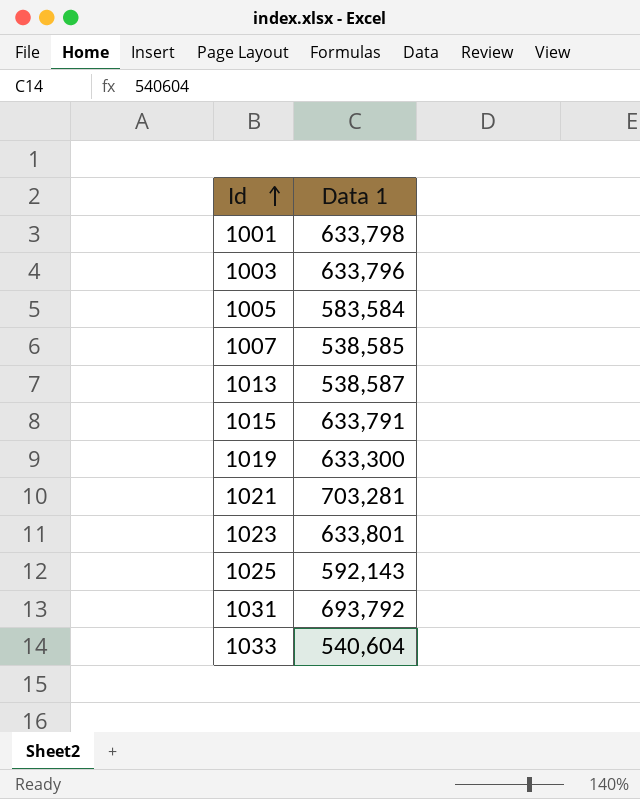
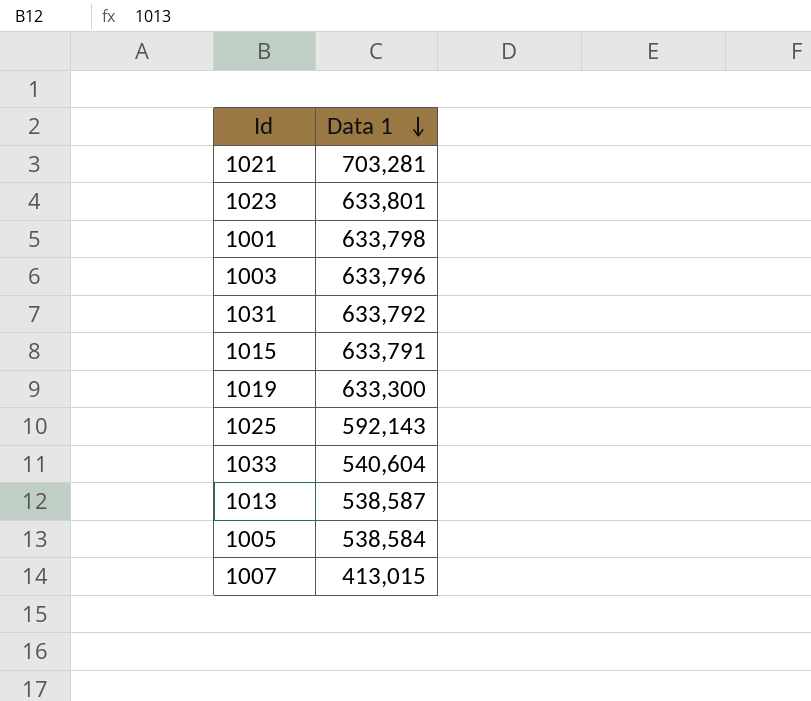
row order: Id ascending -> Data 1 descending
1031 | Data 1: 693,792 -> 633,792
1005 | Data 1: 583,584 -> 538,584
1007 | Data 1: 538,585 -> 413,015

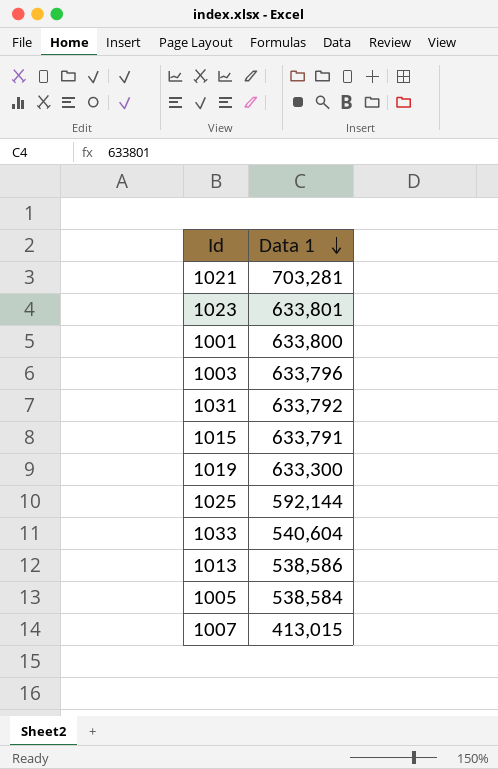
1001 | Data 1: 633,798 -> 633,800
1025 | Data 1: 592,143 -> 592,144
1013 | Data 1: 538,587 -> 538,586

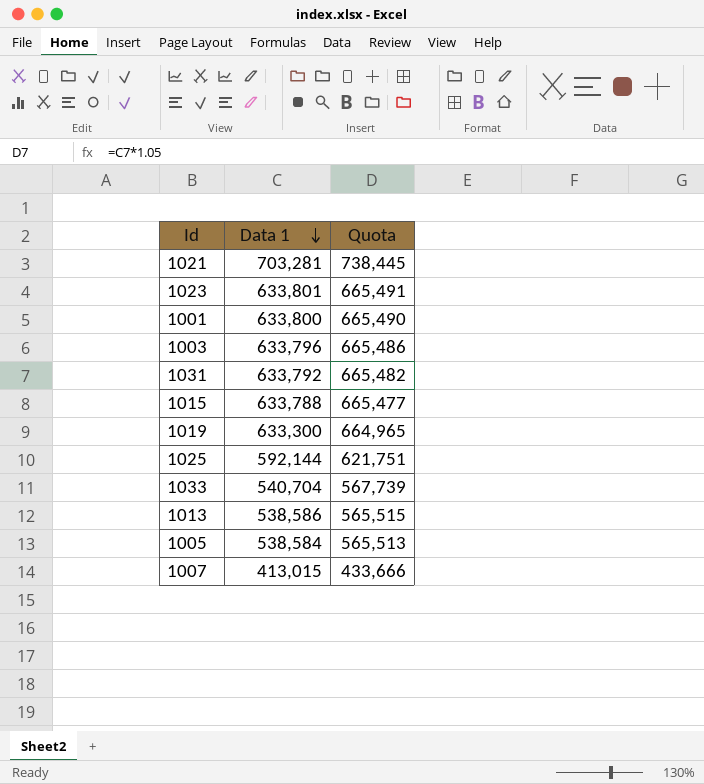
column Quota | formula: none -> [Data 1] * 1.05
1015 | Data 1: 633,791 -> 633,788
1033 | Data 1: 540,604 -> 540,704

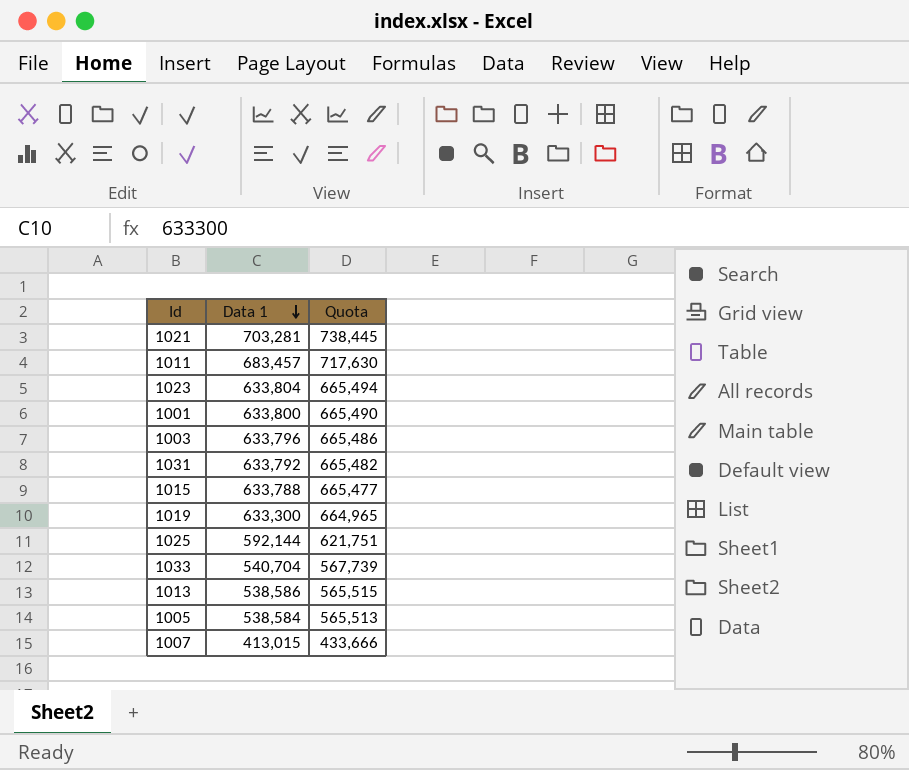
row 1011: none -> 683,457 | 717,630
1023 | Data 1: 633,801 -> 633,804
1023 | Quota: 665,491 -> 665,494

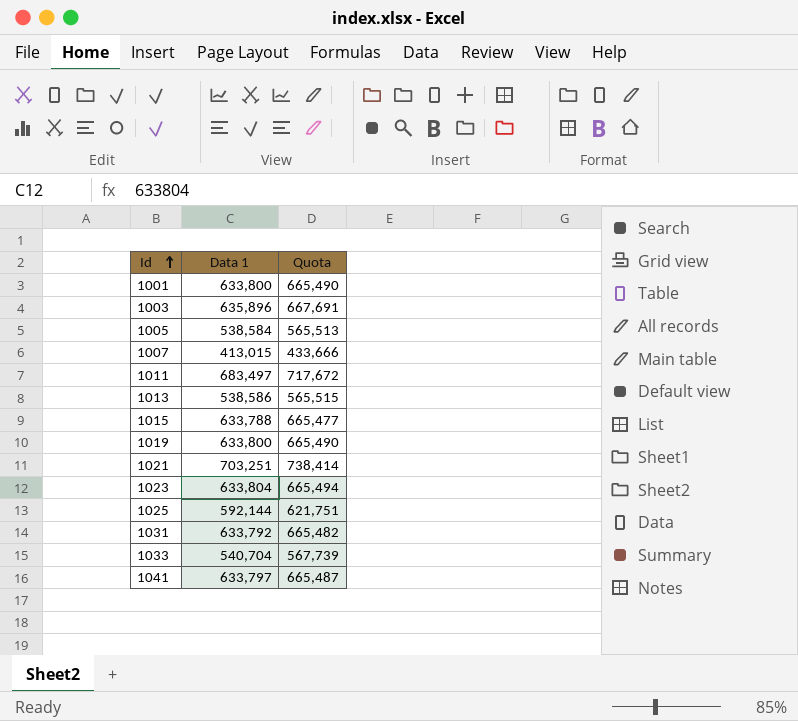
row order: Data 1 descending -> Id ascending
1003 | Data 1: 633,796 -> 635,896
1003 | Quota: 665,486 -> 667,691
1011 | Data 1: 683,457 -> 683,497
1011 | Quota: 717,630 -> 717,672
1019 | Data 1: 633,300 -> 633,800
1019 | Quota: 664,965 -> 665,490
1021 | Data 1: 703,281 -> 703,251
1021 | Quota: 738,445 -> 738,414
row 1041: none -> 633,797 | 665,487

